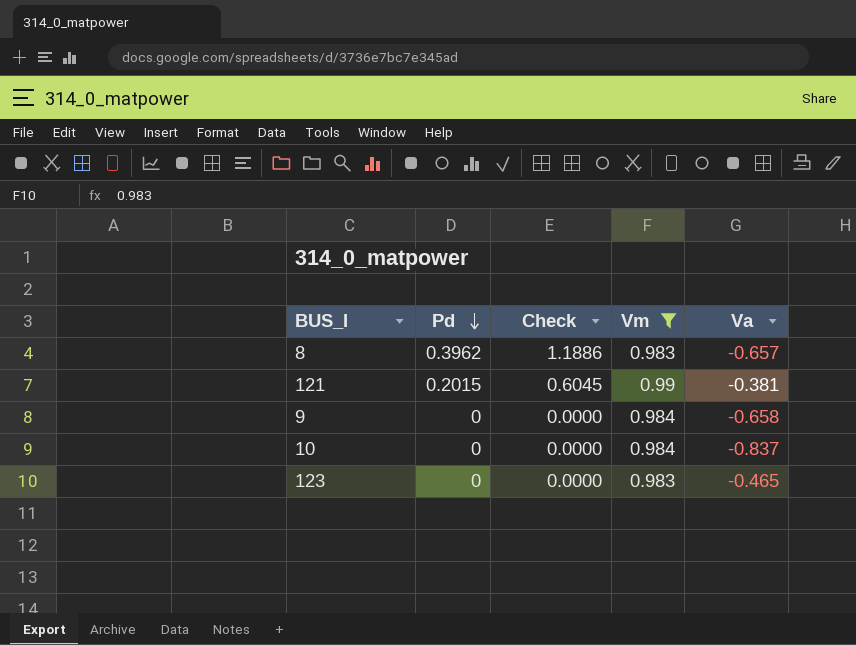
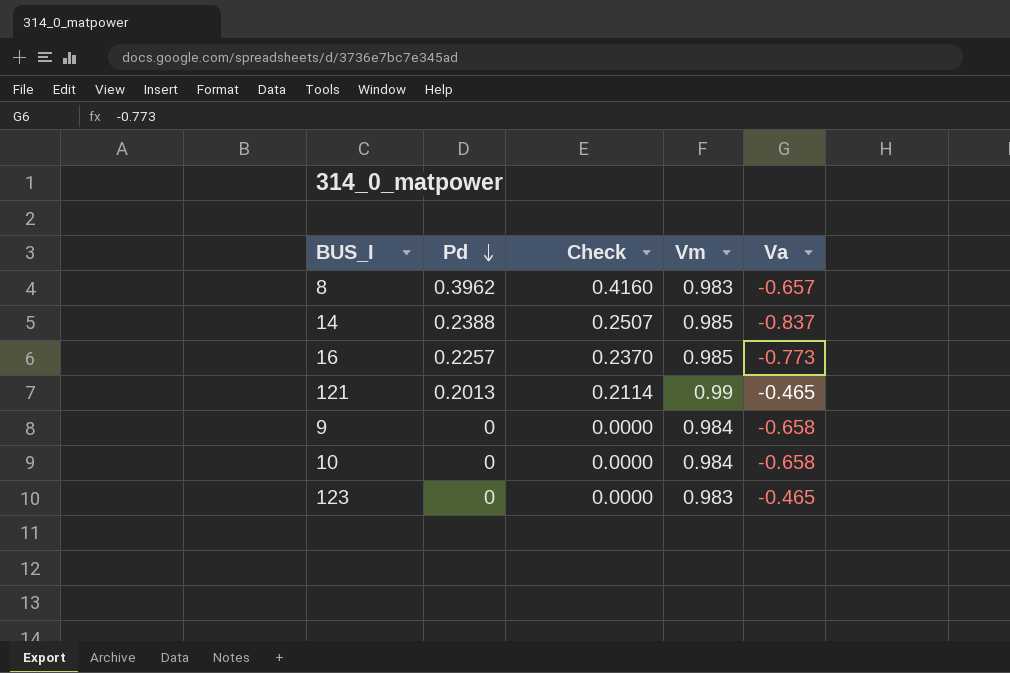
filter: Vm != 0.985 -> none
column Check | formula: [Pd] * 3 -> [Pd] * 1.05
121 | Pd: 0.2015 -> 0.2013
121 | Va: -0.381 -> -0.465
10 | Va: -0.837 -> -0.658

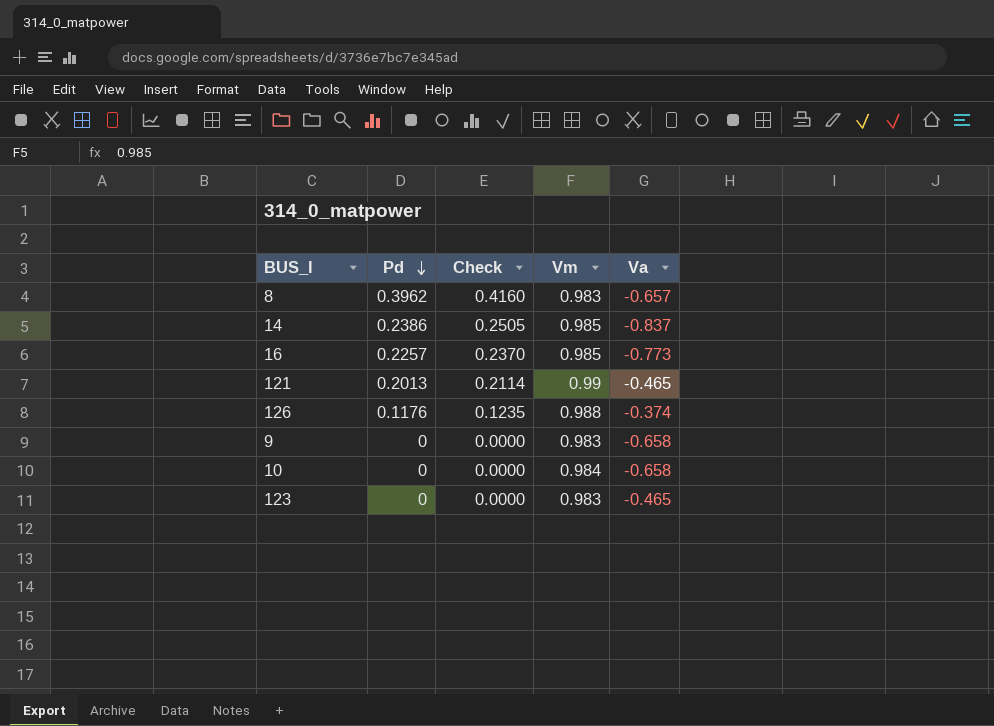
14 | Pd: 0.2388 -> 0.2386
14 | Check: 0.2507 -> 0.2505
row 126: none -> 0.1176 | 0.1235 | 0.988 | -0.374
9 | Vm: 0.984 -> 0.983

